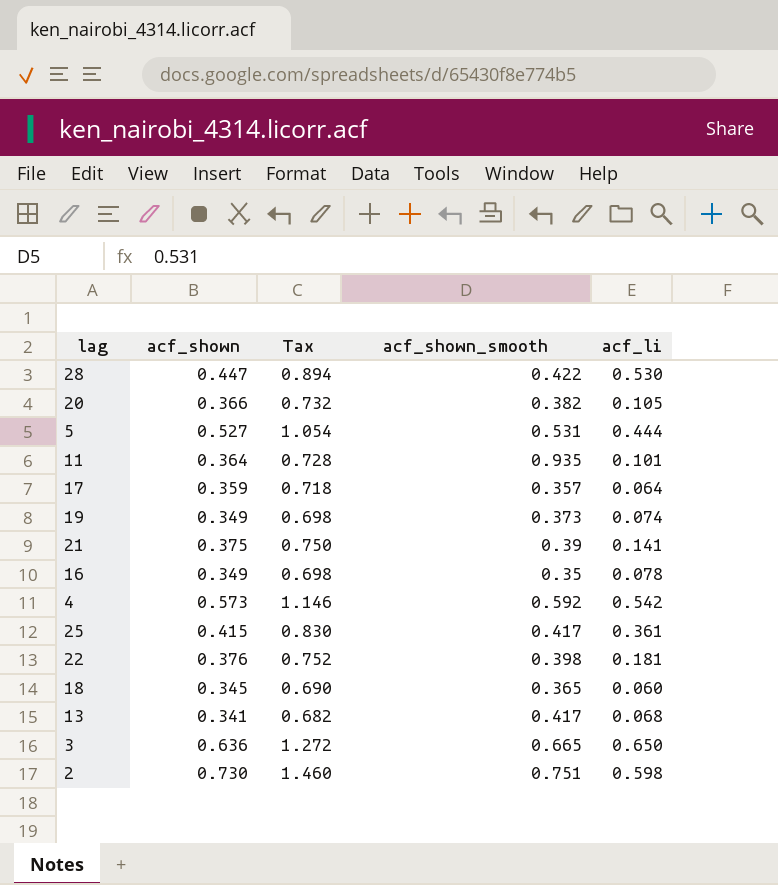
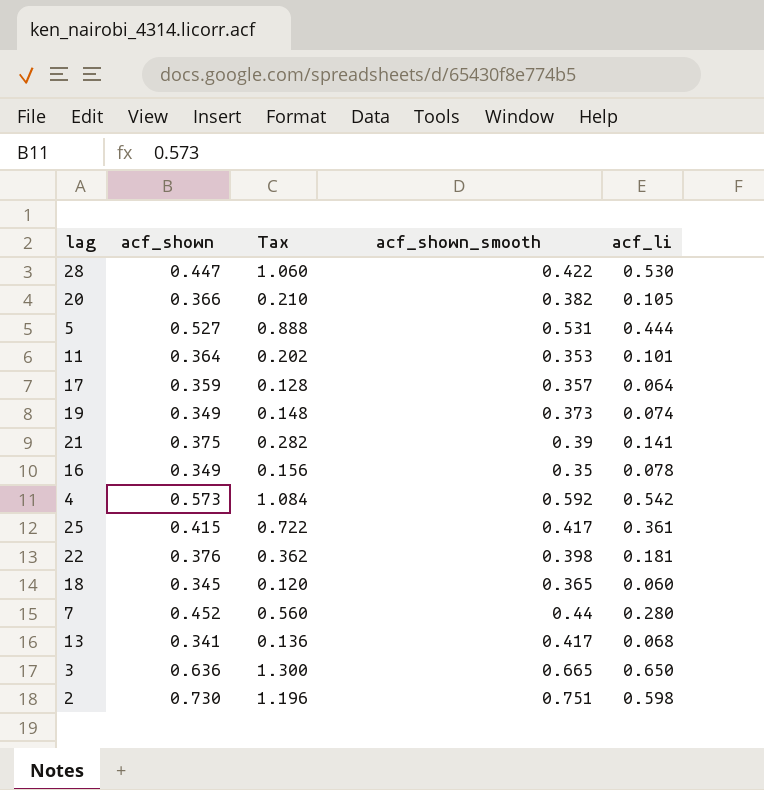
column Tax | formula: [acf_shown] * 2 -> [acf_li] * 2
11 | acf_shown_smooth: 0.935 -> 0.353
row 7: none -> 0.452 | 0.560 | 0.44 | 0.280

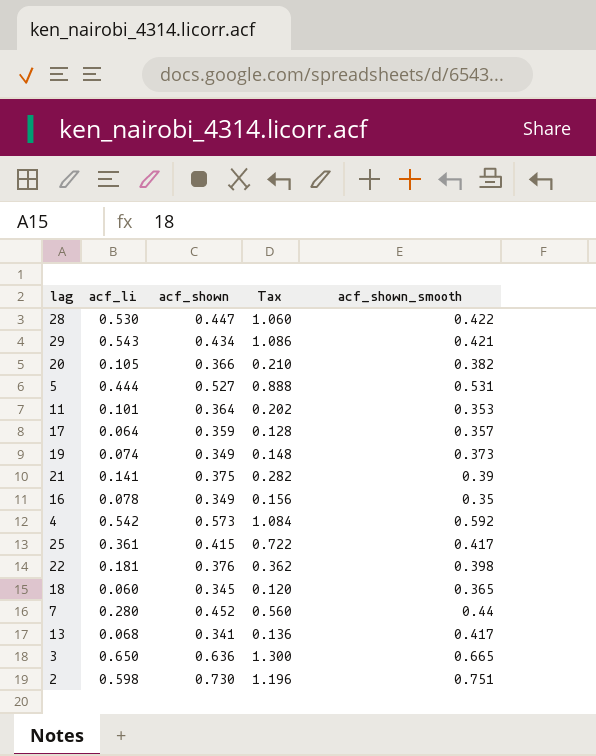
column acf_li | position: 5 -> 2
row 29: none -> 0.543 | 0.434 | 1.086 | 0.421

